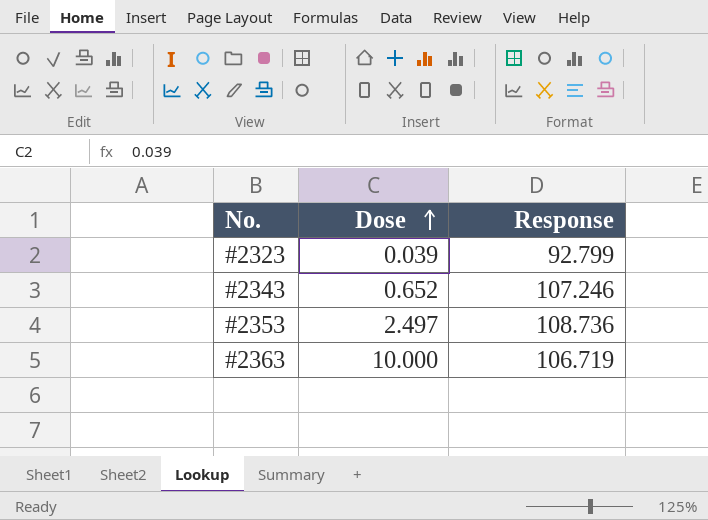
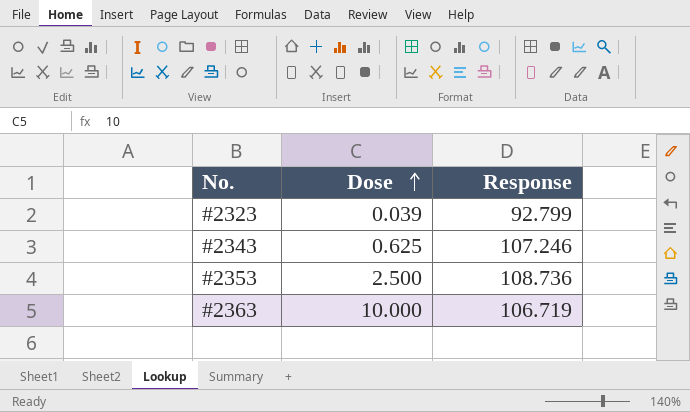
#2343 | Dose: 0.652 -> 0.625
#2353 | Dose: 2.497 -> 2.500

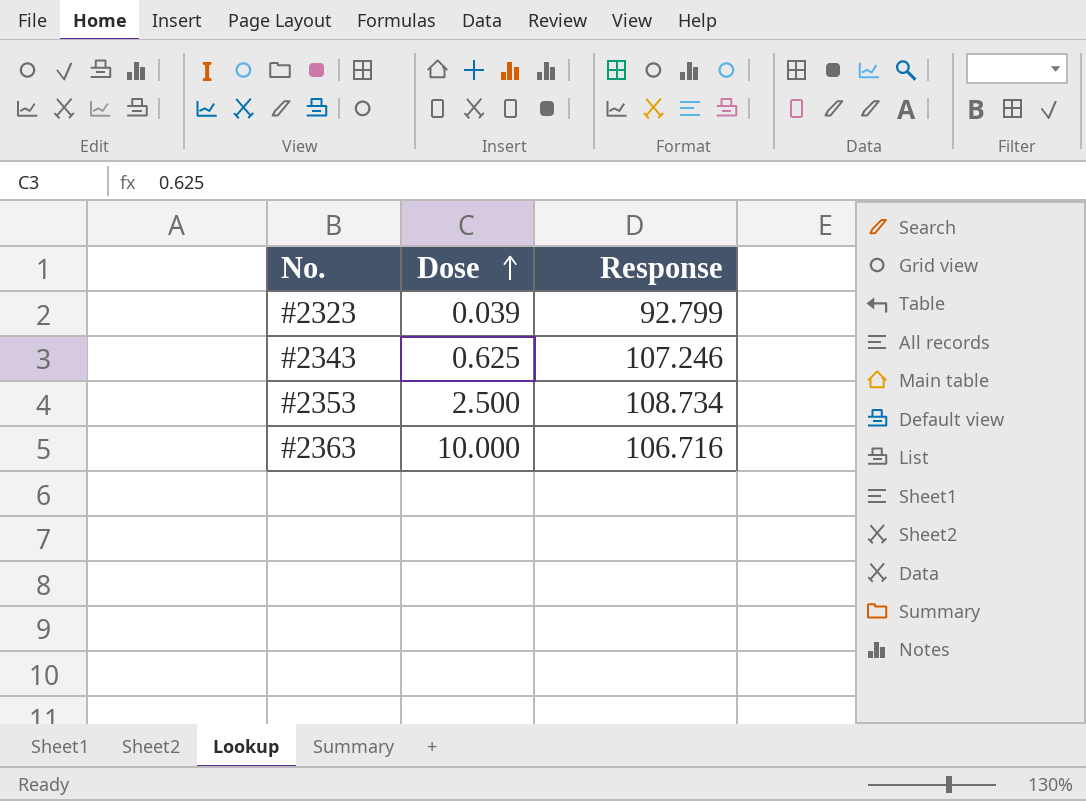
#2353 | Response: 108.736 -> 108.734
#2363 | Response: 106.719 -> 106.716

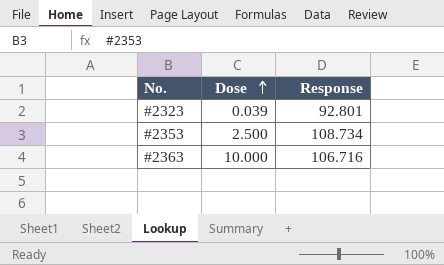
row #2343: 0.625 | 107.246 -> none
#2323 | Response: 92.799 -> 92.801

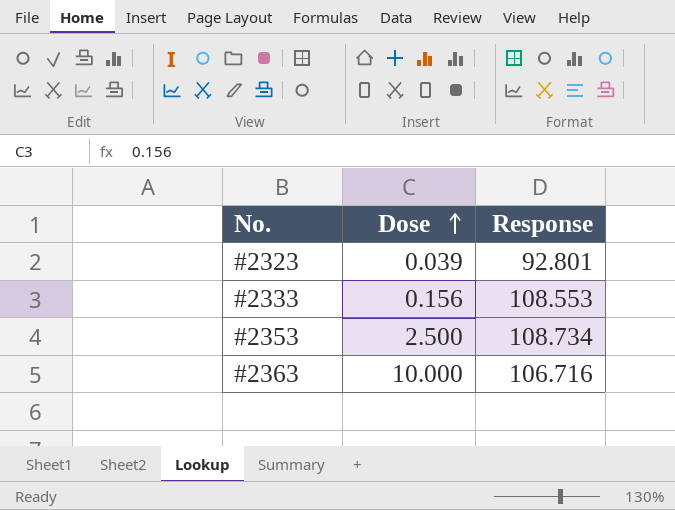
row #2333: none -> 0.156 | 108.553

